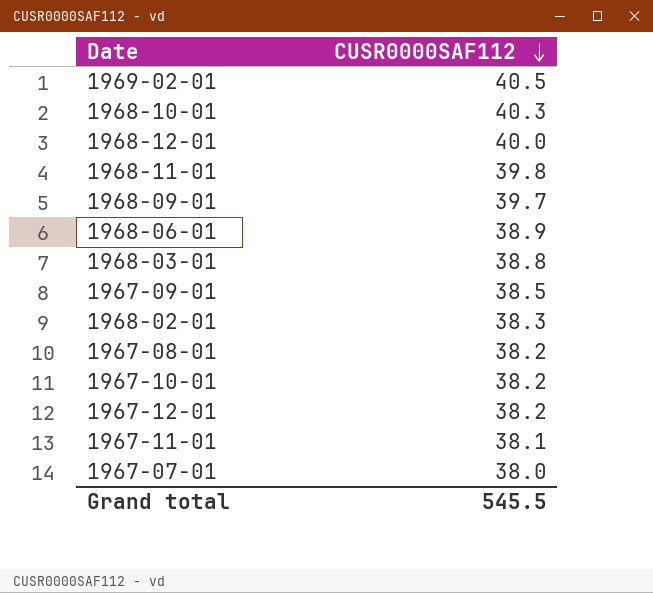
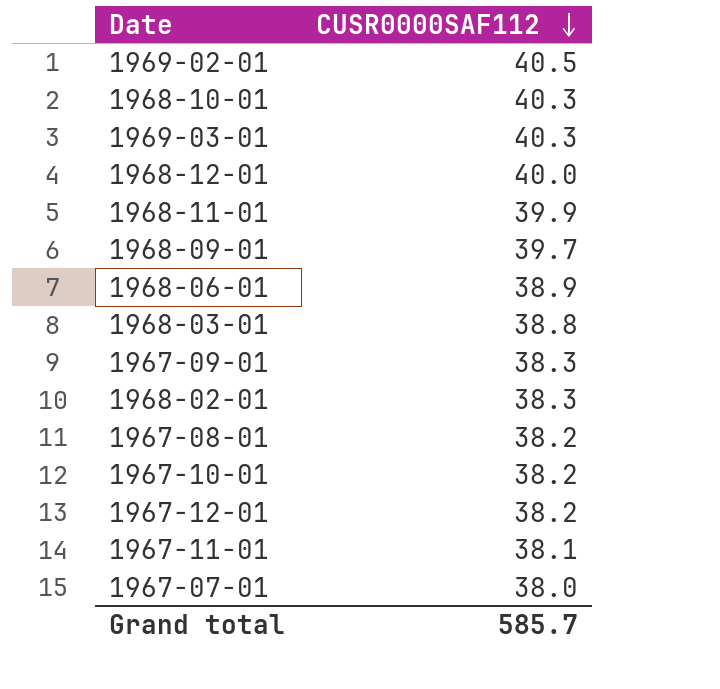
row 1969-03-01: none -> 40.3
1968-11-01 | CUSR0000SAF112: 39.8 -> 39.9
1967-09-01 | CUSR0000SAF112: 38.5 -> 38.3
Grand total | CUSR0000SAF112: 545.5 -> 585.7

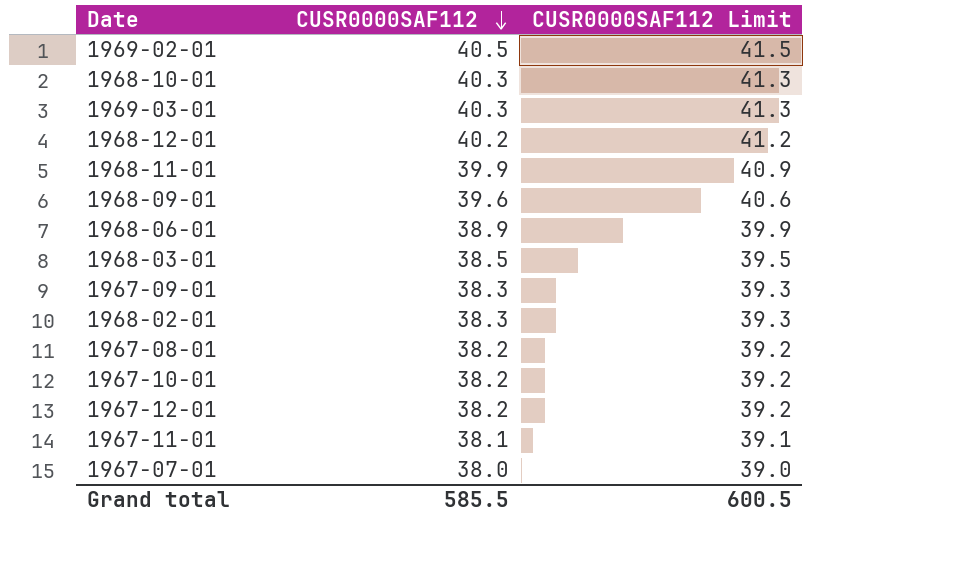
column CUSR0000SAF112 Limit | formula: none -> [CUSR0000SAF112] + 1
1968-12-01 | CUSR0000SAF112: 40.0 -> 40.2
1968-09-01 | CUSR0000SAF112: 39.7 -> 39.6
1968-03-01 | CUSR0000SAF112: 38.8 -> 38.5
Grand total | CUSR0000SAF112: 585.7 -> 585.5

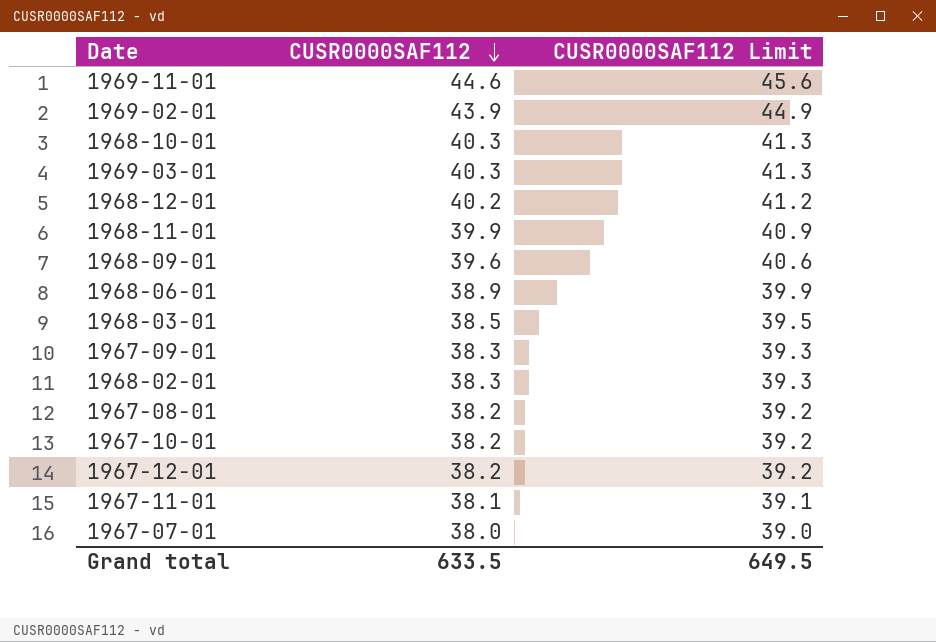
row 1969-11-01: none -> 44.6 | 45.6
1969-02-01 | CUSR0000SAF112: 40.5 -> 43.9
1969-02-01 | CUSR0000SAF112 Limit: 41.5 -> 44.9
Grand total | CUSR0000SAF112: 585.5 -> 633.5
Grand total | CUSR0000SAF112 Limit: 600.5 -> 649.5

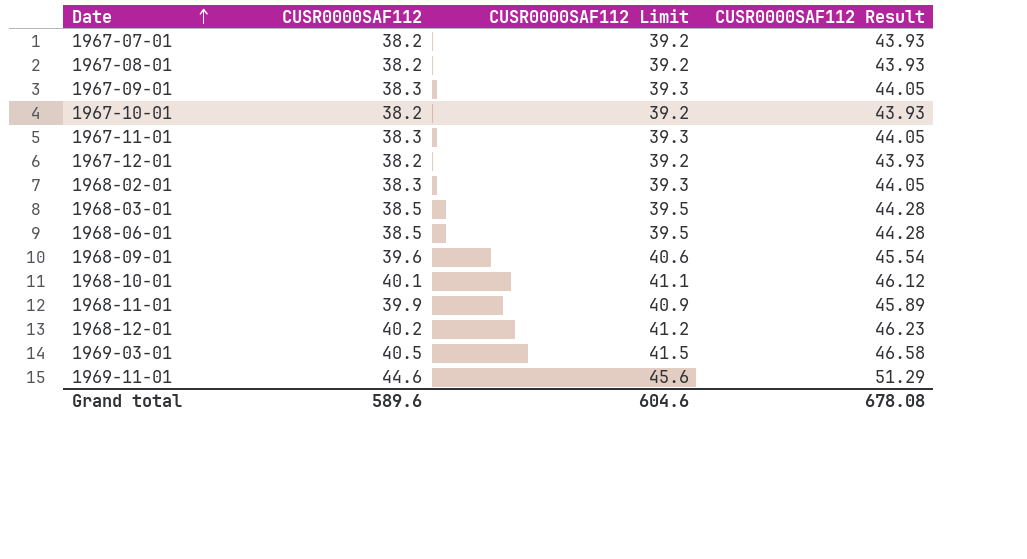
row order: CUSR0000SAF112 descending -> Date ascending
column CUSR0000SAF112 Result | formula: none -> [CUSR0000SAF112] * 1.15
row 1969-02-01: 43.9 | 44.9 -> none
1967-07-01 | CUSR0000SAF112: 38.0 -> 38.2
1967-07-01 | CUSR0000SAF112 Limit: 39.0 -> 39.2
1967-11-01 | CUSR0000SAF112: 38.1 -> 38.3
1967-11-01 | CUSR0000SAF112 Limit: 39.1 -> 39.3
1968-06-01 | CUSR0000SAF112: 38.9 -> 38.5
1968-06-01 | CUSR0000SAF112 Limit: 39.9 -> 39.5
1968-10-01 | CUSR0000SAF112: 40.3 -> 40.1
1968-10-01 | CUSR0000SAF112 Limit: 41.3 -> 41.1
1969-03-01 | CUSR0000SAF112: 40.3 -> 40.5
1969-03-01 | CUSR0000SAF112 Limit: 41.3 -> 41.5
Grand total | CUSR0000SAF112: 633.5 -> 589.6
Grand total | CUSR0000SAF112 Limit: 649.5 -> 604.6

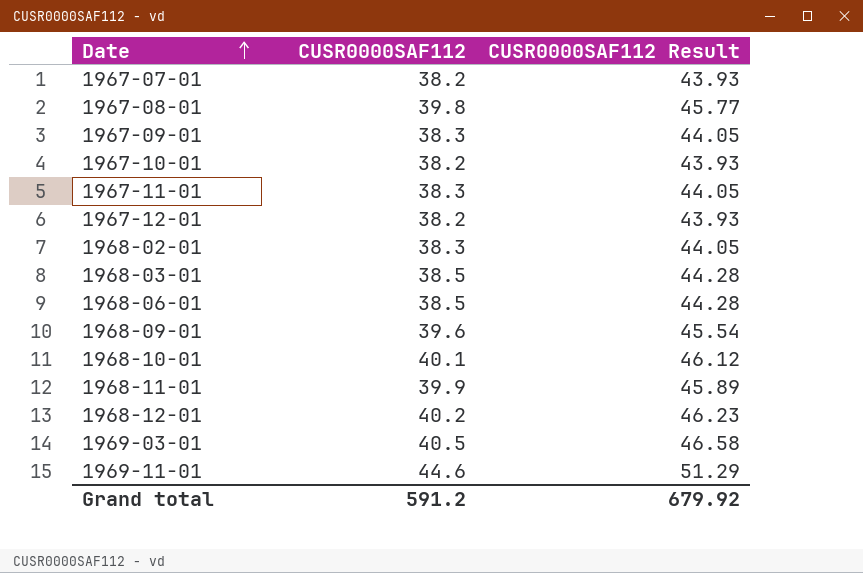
column CUSR0000SAF112 Limit | formula: [CUSR0000SAF112] + 1 -> none
1967-08-01 | CUSR0000SAF112: 38.2 -> 39.8
1967-08-01 | CUSR0000SAF112 Result: 43.93 -> 45.77
Grand total | CUSR0000SAF112: 589.6 -> 591.2
Grand total | CUSR0000SAF112 Result: 678.08 -> 679.92

